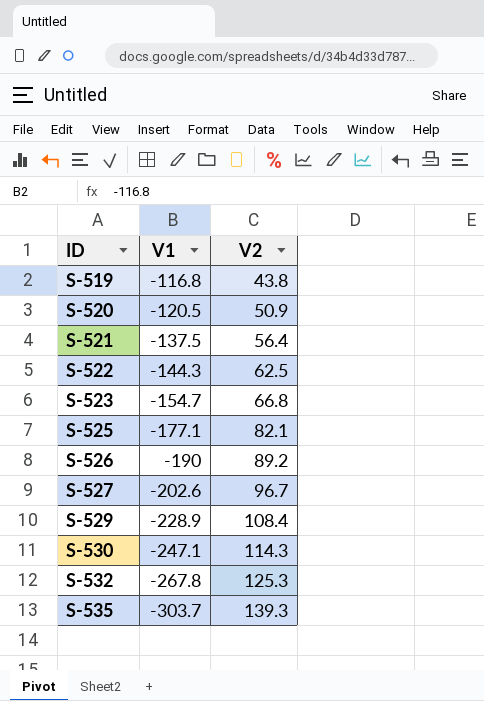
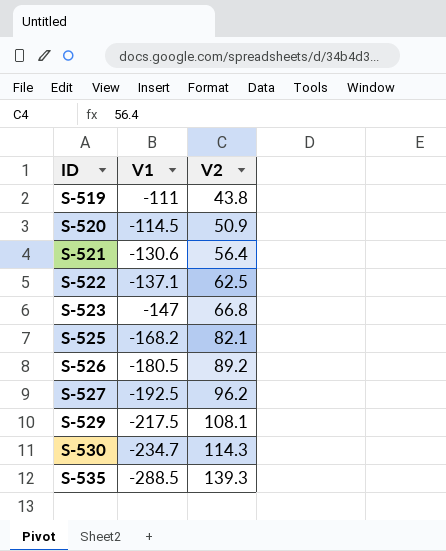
row S-532: -267.8 | 125.3 -> none
S-519 | V1: -116.8 -> -111
S-520 | V1: -120.5 -> -114.5
S-521 | V1: -137.5 -> -130.6
S-522 | V1: -144.3 -> -137.1
S-523 | V1: -154.7 -> -147
S-525 | V1: -177.1 -> -168.2
S-526 | V1: -190 -> -180.5
S-527 | V1: -202.6 -> -192.5
S-527 | V2: 96.7 -> 96.2
S-529 | V1: -228.9 -> -217.5
S-529 | V2: 108.4 -> 108.1
S-530 | V1: -247.1 -> -234.7
S-535 | V1: -303.7 -> -288.5

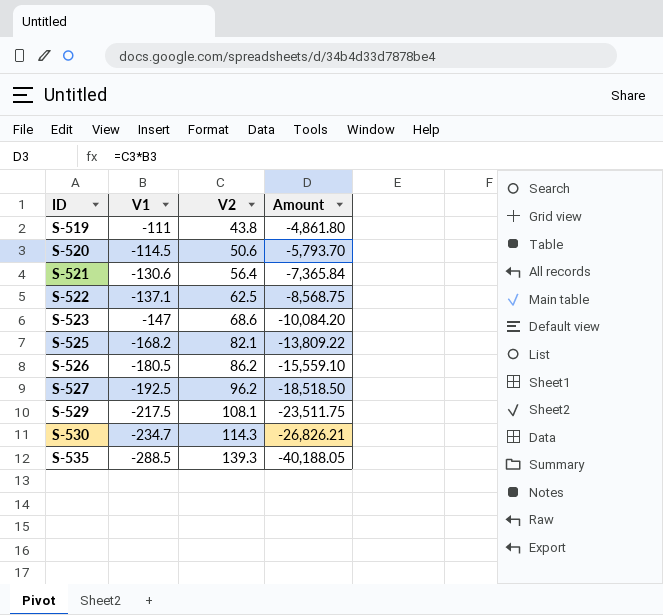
column Amount | formula: none -> [V1] * [V2]
S-520 | V2: 50.9 -> 50.6
S-523 | V2: 66.8 -> 68.6
S-526 | V2: 89.2 -> 86.2

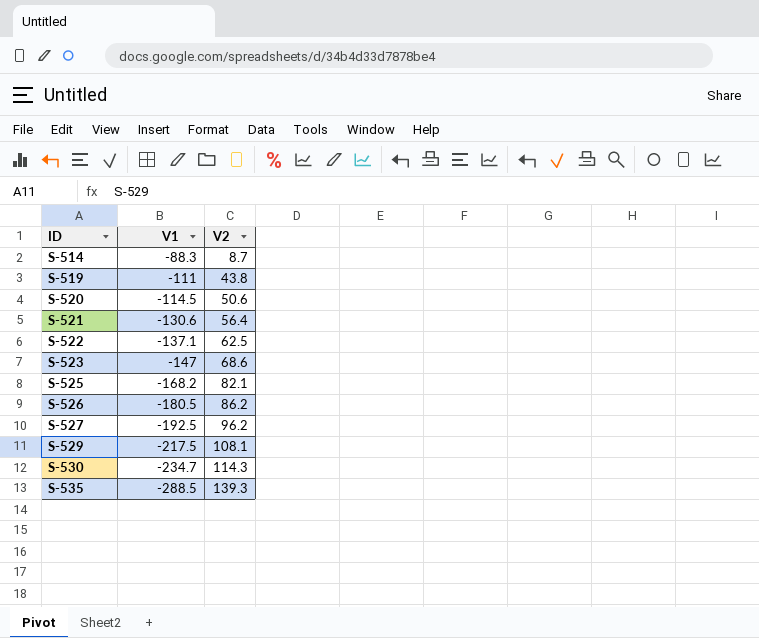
column Amount | formula: [V1] * [V2] -> none
row S-514: none -> -88.3 | 8.7

